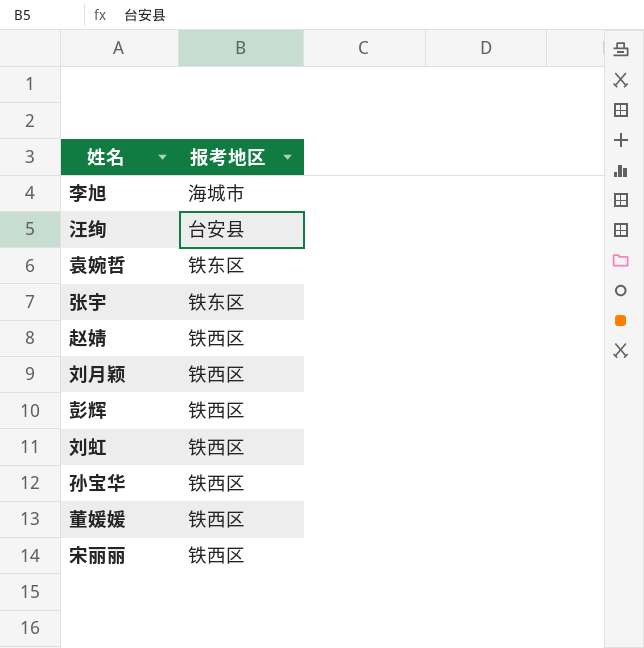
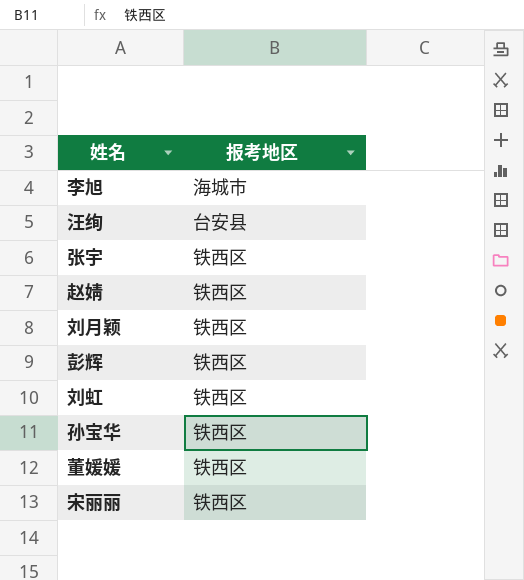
row 袁婉哲: 铁东区 -> none
张宇 | 报考地区: 铁东区 -> 铁西区

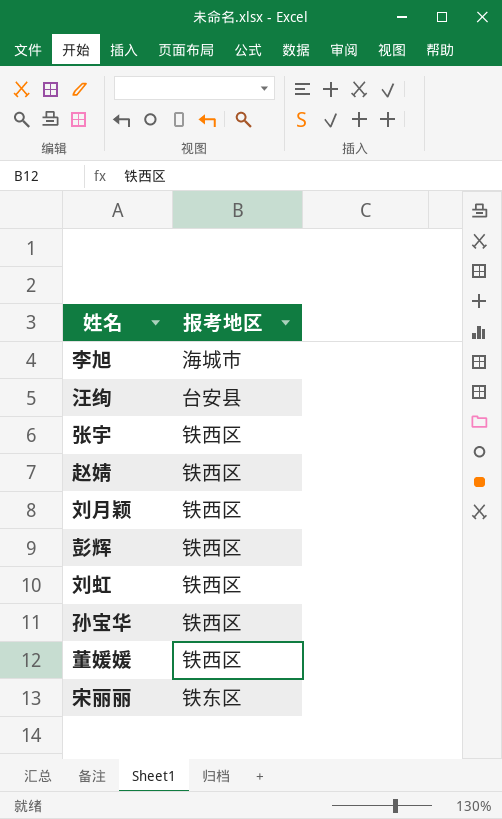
宋丽丽 | 报考地区: 铁西区 -> 铁东区

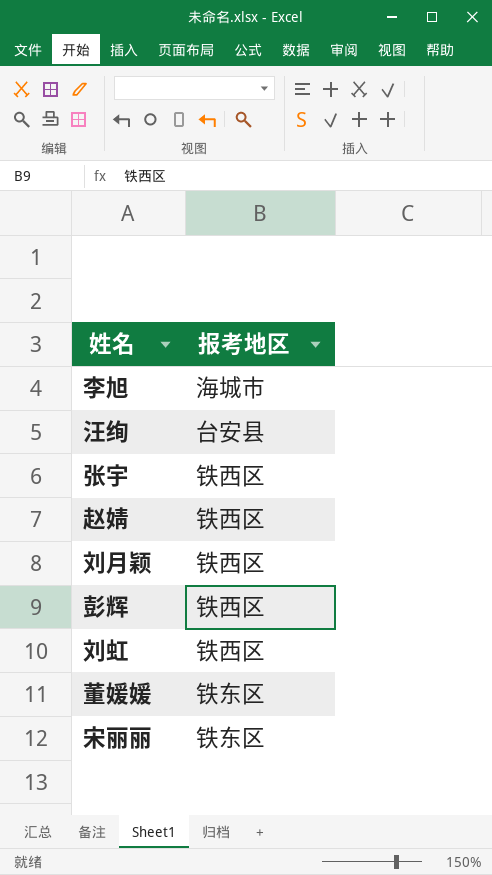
row 孙宝华: 铁西区 -> none
董媛媛 | 报考地区: 铁西区 -> 铁东区

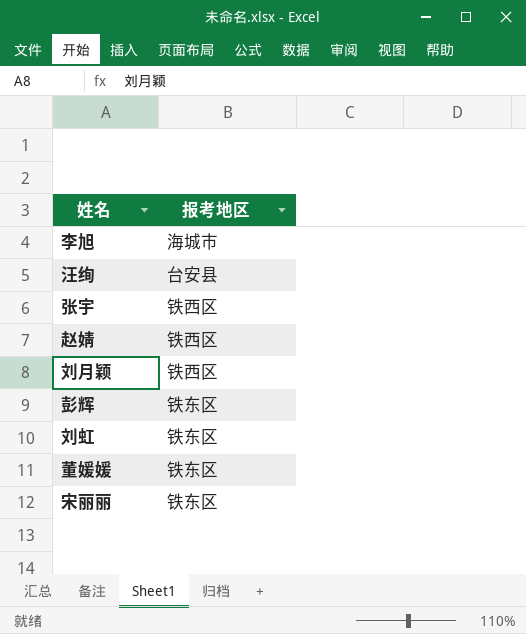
彭辉 | 报考地区: 铁西区 -> 铁东区
刘虹 | 报考地区: 铁西区 -> 铁东区

